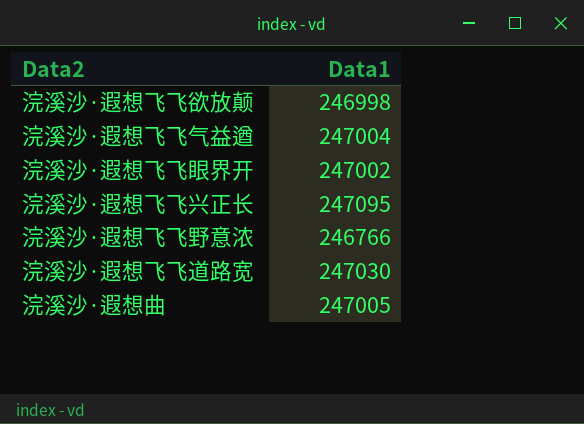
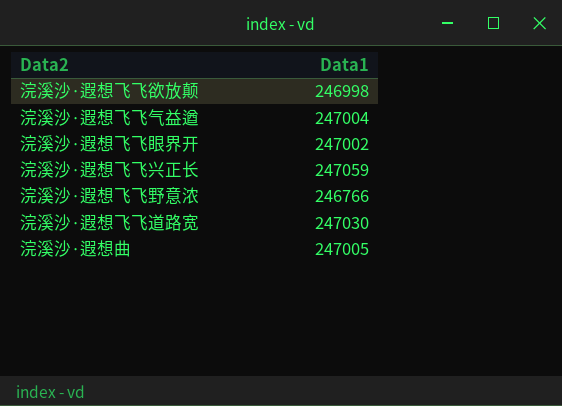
浣溪沙·遐想飞飞兴正长 | Data1: 247095 -> 247059

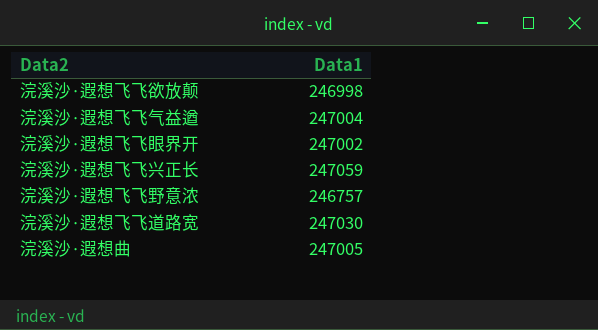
浣溪沙·遐想飞飞野意浓 | Data1: 246766 -> 246757

